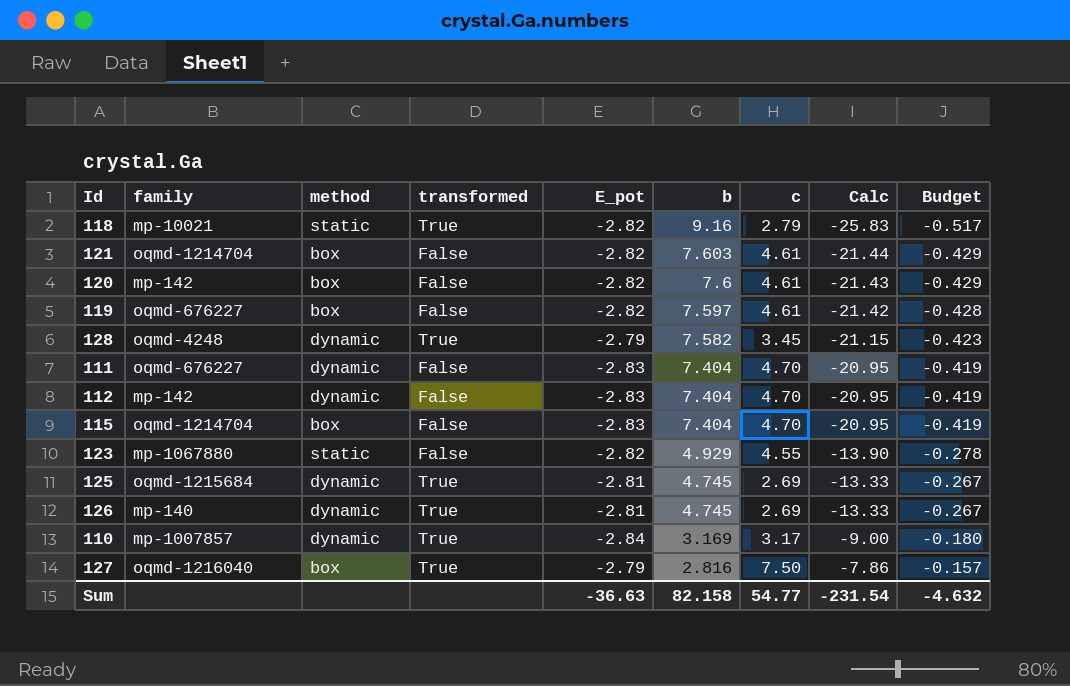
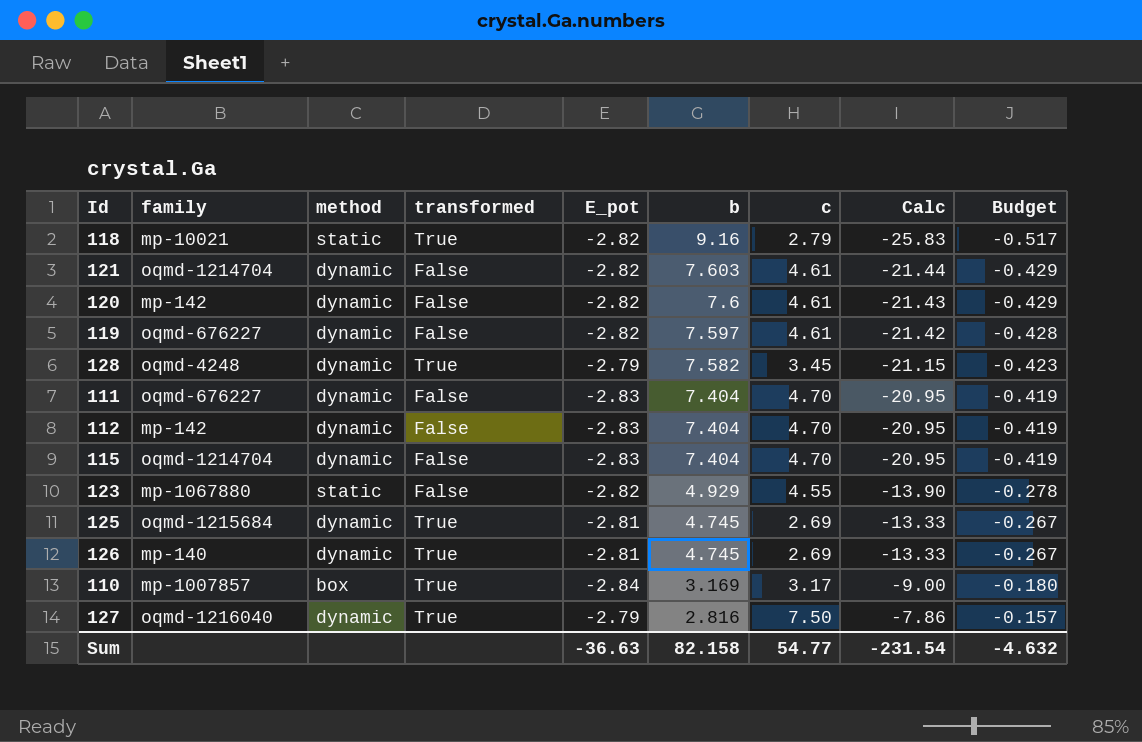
121 | method: box -> dynamic
120 | method: box -> dynamic
119 | method: box -> dynamic
115 | method: box -> dynamic
110 | method: dynamic -> box
127 | method: box -> dynamic

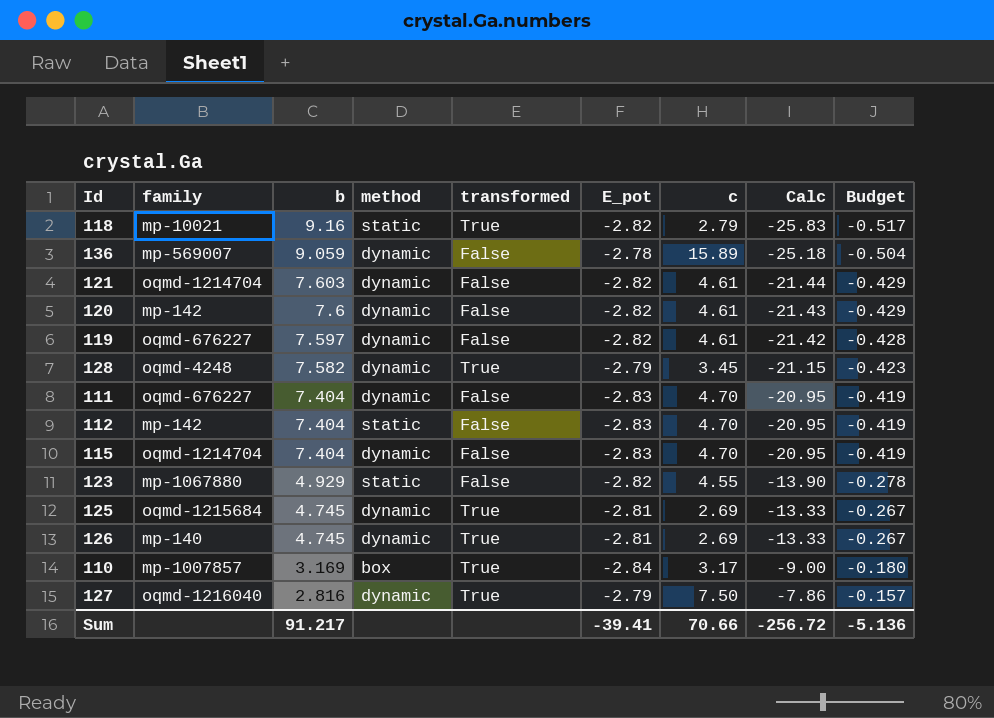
column b | position: 6 -> 3
row 136: none -> mp-569007 | 9.059 | dynamic | False | -2.78 | 15.89 | -25.18 | -0.504
112 | method: dynamic -> static
Sum | b: 82.158 -> 91.217
Sum | E_pot: -36.63 -> -39.41
Sum | c: 54.77 -> 70.66
Sum | Calc: -231.54 -> -256.72
Sum | Budget: -4.632 -> -5.136

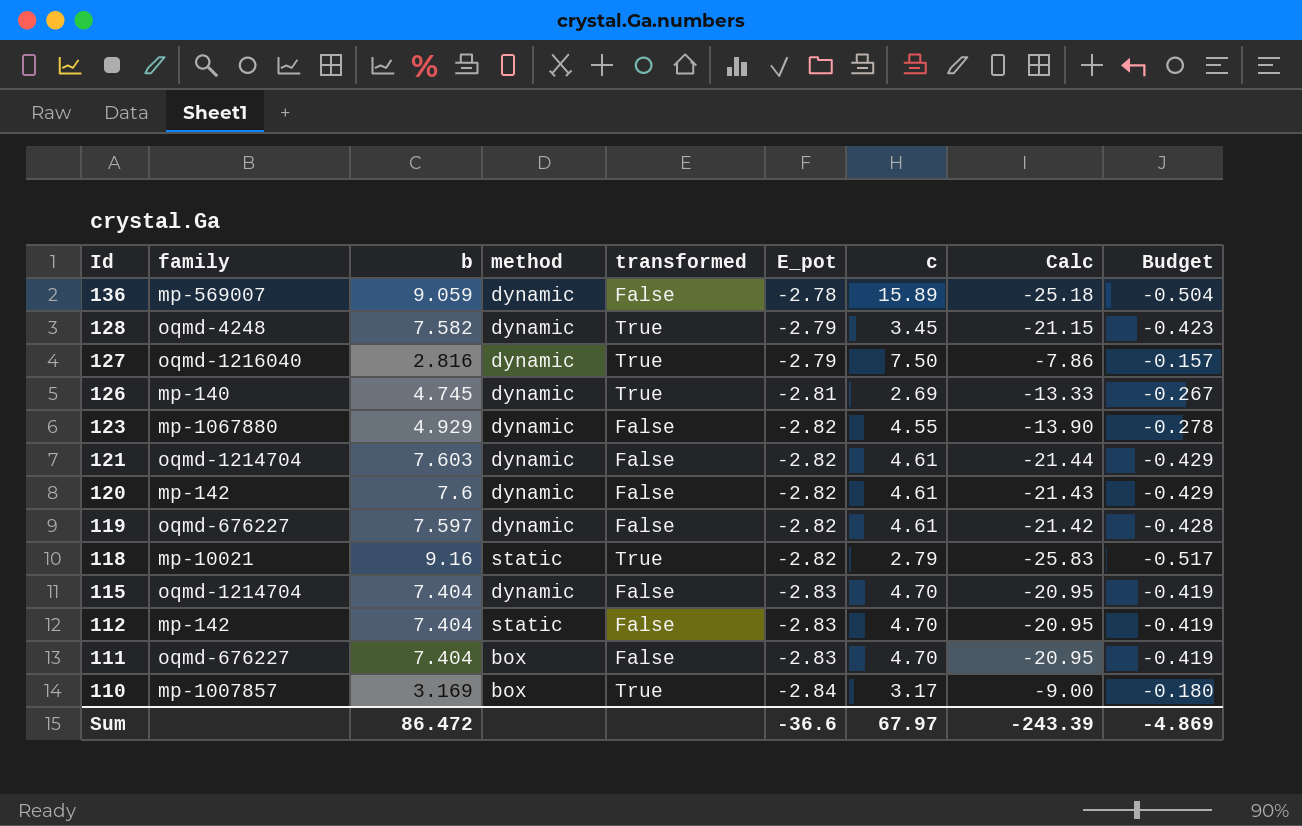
row order: b descending -> Id descending
row 125: oqmd-1215684 | 4.745 | dynamic | True | -2.81 | 2.69 | -13.33 | -0.267 -> none
123 | method: static -> dynamic
111 | method: dynamic -> box
Sum | b: 91.217 -> 86.472
Sum | E_pot: -39.41 -> -36.6
Sum | c: 70.66 -> 67.97
Sum | Calc: -256.72 -> -243.39
Sum | Budget: -5.136 -> -4.869

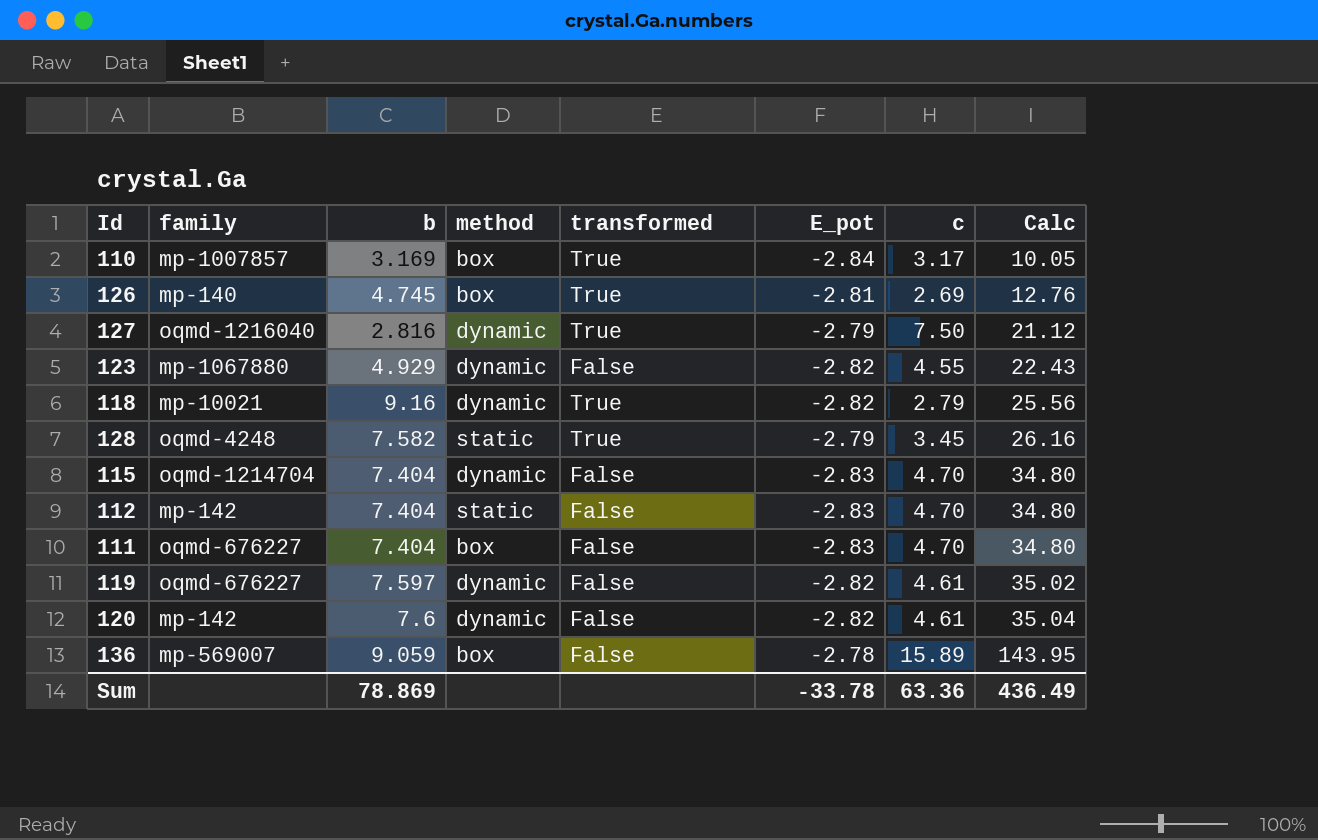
row order: Id descending -> Calc ascending
column Budget | formula: [Calc] * 0.02 -> none
column Calc | formula: [b] * [E_pot] -> [b] * [c]
row 121: oqmd-1214704 | 7.603 | dynamic | False | -2.82 | 4.61 | -21.44 | -0.429 -> none
126 | method: dynamic -> box
118 | method: static -> dynamic
128 | method: dynamic -> static
136 | method: dynamic -> box
Sum | b: 86.472 -> 78.869
Sum | E_pot: -36.6 -> -33.78
Sum | c: 67.97 -> 63.36
Sum | Calc: -243.39 -> 436.49

